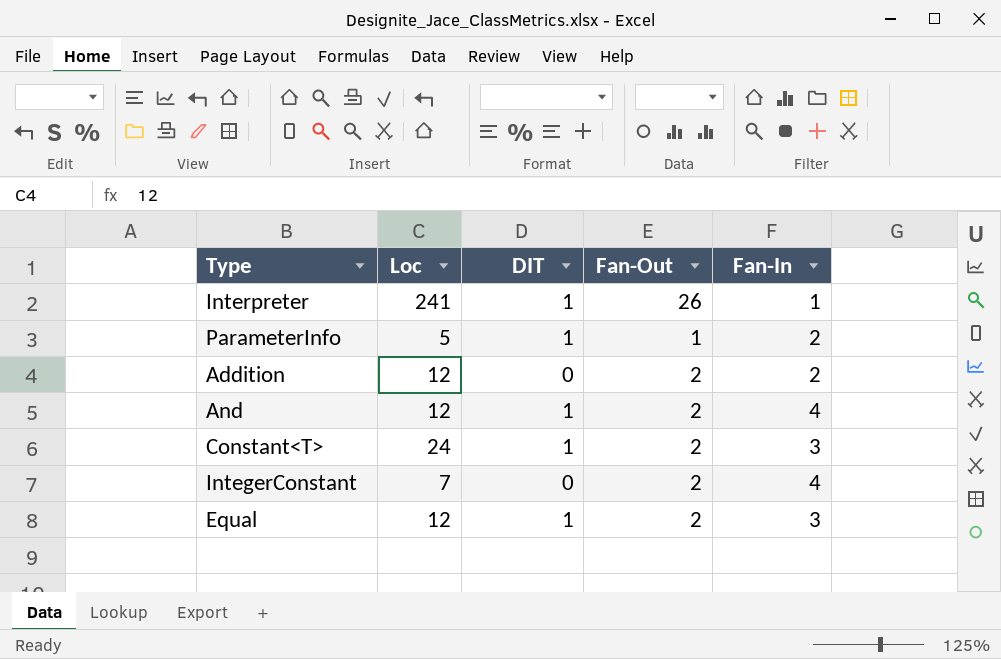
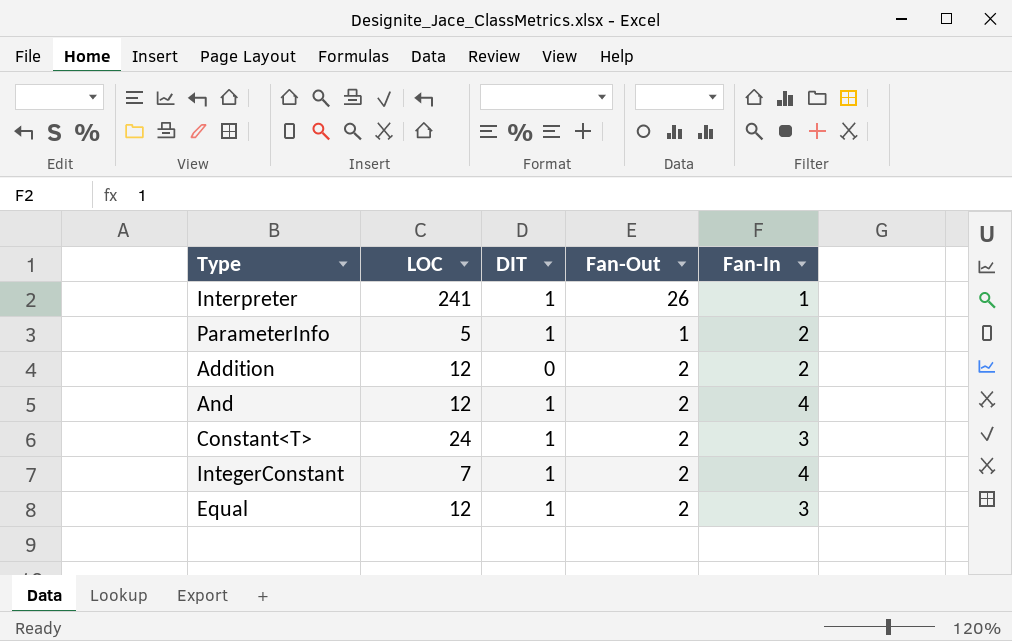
column name: Loc -> LOC
IntegerConstant | DIT: 0 -> 1

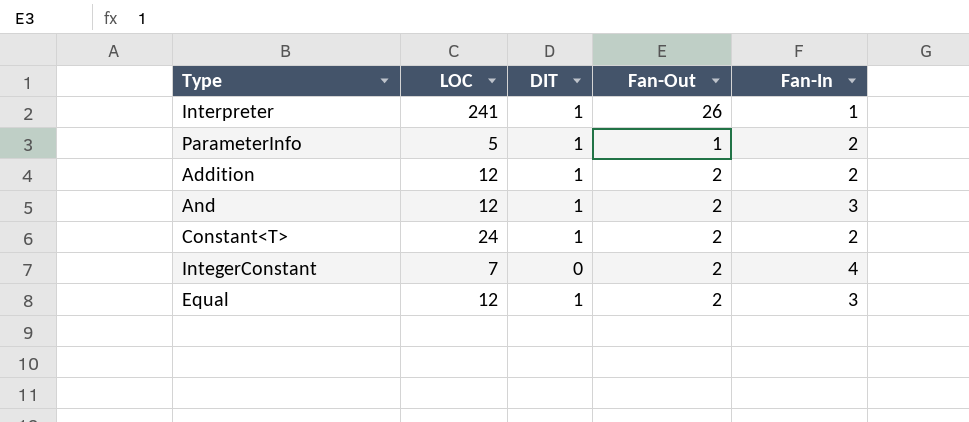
Addition | DIT: 0 -> 1
And | Fan-In: 4 -> 3
Constant<T> | Fan-In: 3 -> 2
IntegerConstant | DIT: 1 -> 0

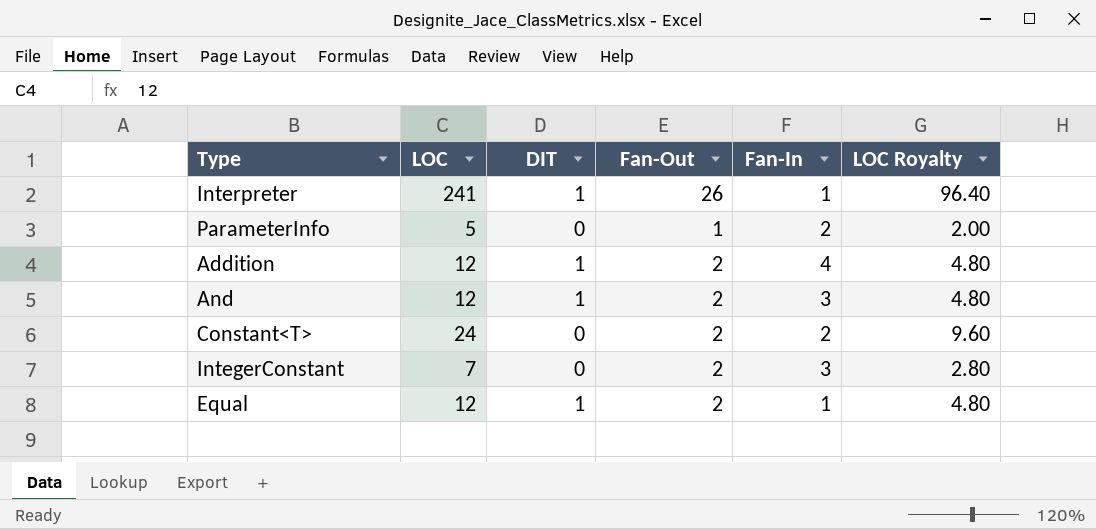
column LOC Royalty | formula: none -> [LOC] * 0.4
ParameterInfo | DIT: 1 -> 0
Addition | Fan-In: 2 -> 4
Constant<T> | DIT: 1 -> 0
IntegerConstant | Fan-In: 4 -> 3
Equal | Fan-In: 3 -> 1

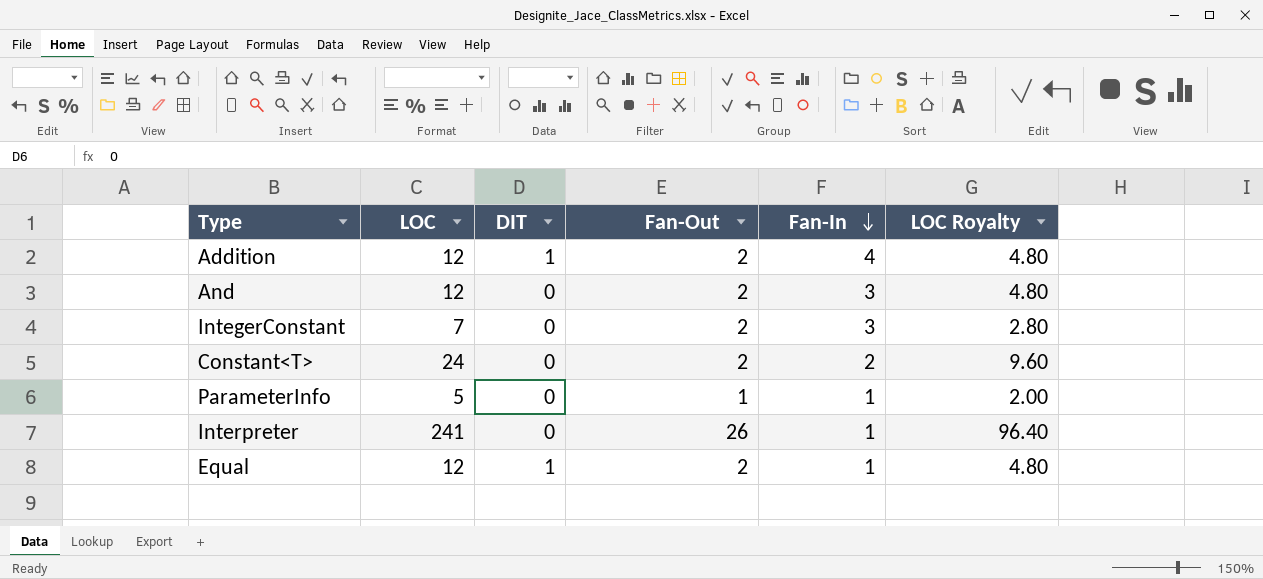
row order: none -> Fan-In descending
And | DIT: 1 -> 0
ParameterInfo | Fan-In: 2 -> 1
Interpreter | DIT: 1 -> 0

